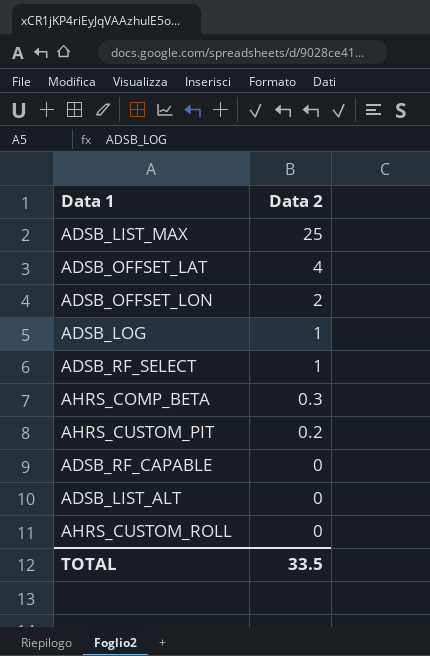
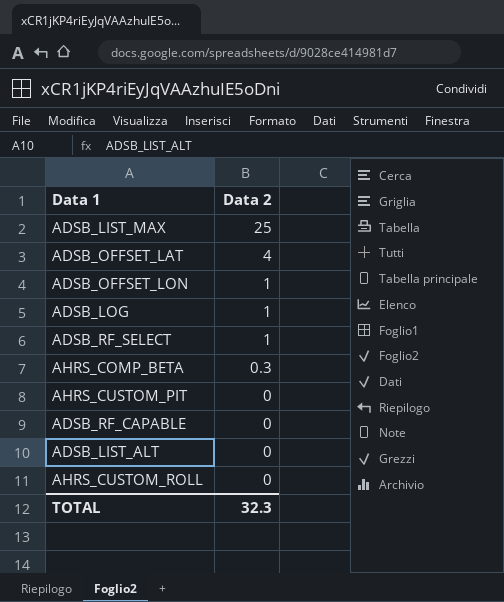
ADSB_OFFSET_LON | Data 2: 2 -> 1
AHRS_CUSTOM_PIT | Data 2: 0.2 -> 0
TOTAL | Data 2: 33.5 -> 32.3

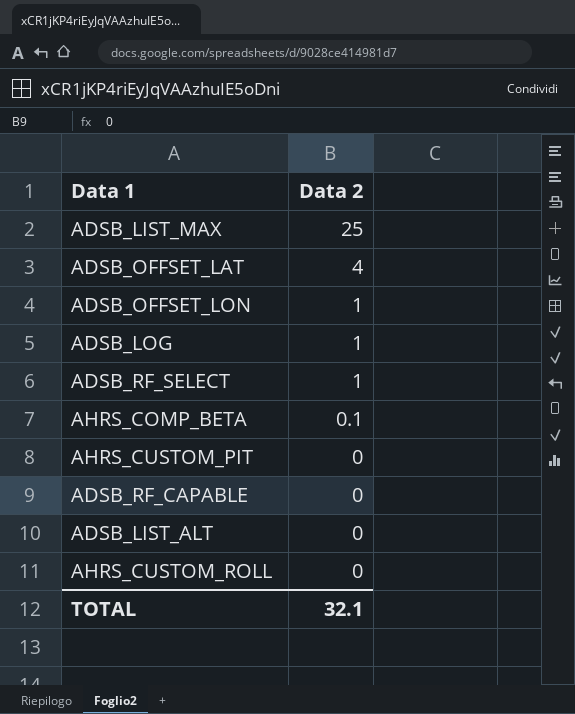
AHRS_COMP_BETA | Data 2: 0.3 -> 0.1
TOTAL | Data 2: 32.3 -> 32.1

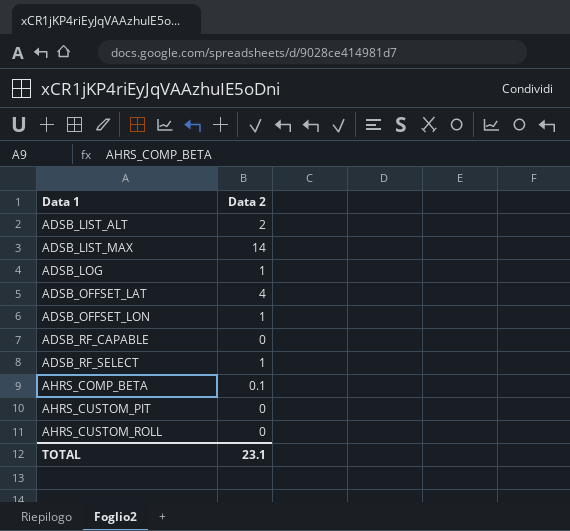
row order: Data 2 descending -> Data 1 ascending
ADSB_LIST_ALT | Data 2: 0 -> 2
ADSB_LIST_MAX | Data 2: 25 -> 14
TOTAL | Data 2: 32.1 -> 23.1

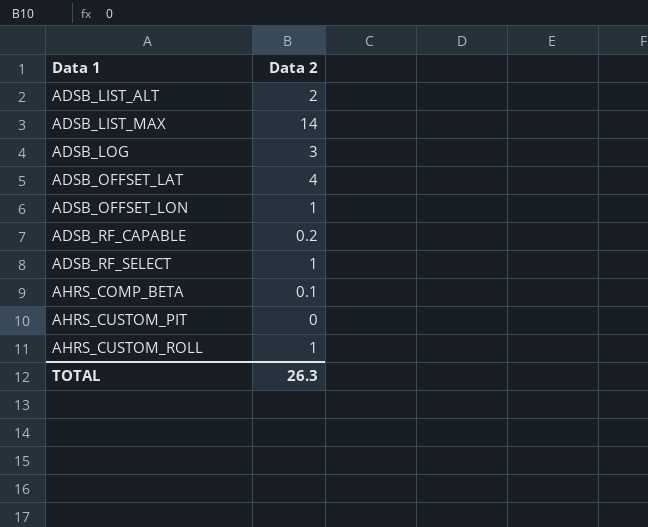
ADSB_LOG | Data 2: 1 -> 3
ADSB_RF_CAPABLE | Data 2: 0 -> 0.2
AHRS_CUSTOM_ROLL | Data 2: 0 -> 1
TOTAL | Data 2: 23.1 -> 26.3

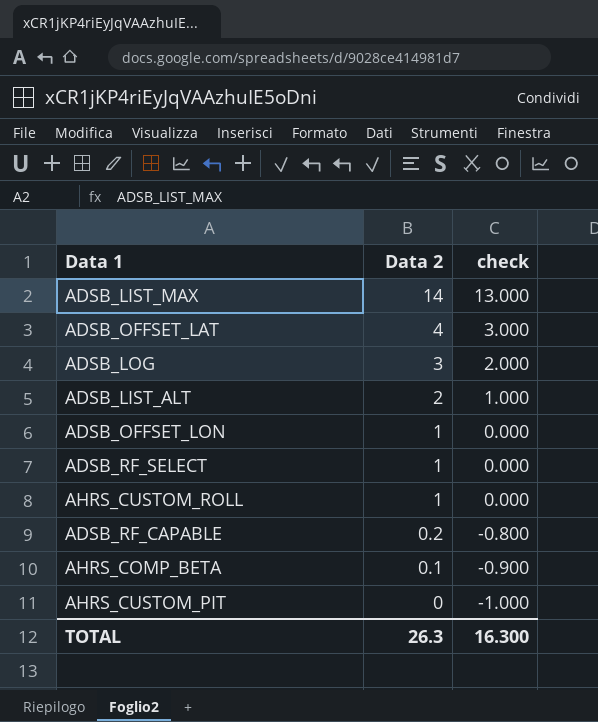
row order: Data 1 ascending -> Data 2 descending
column check | formula: none -> [Data 2] - 1

